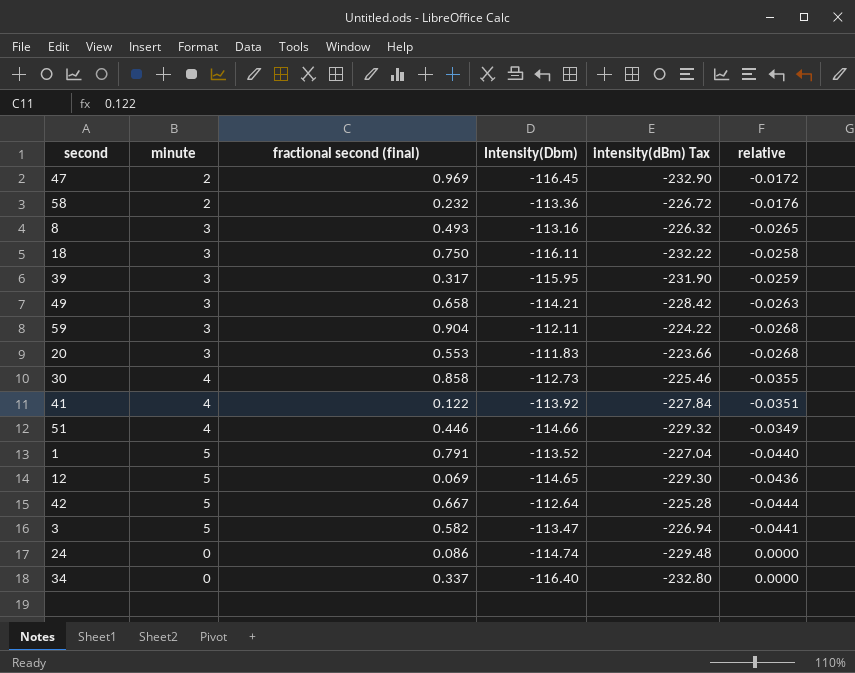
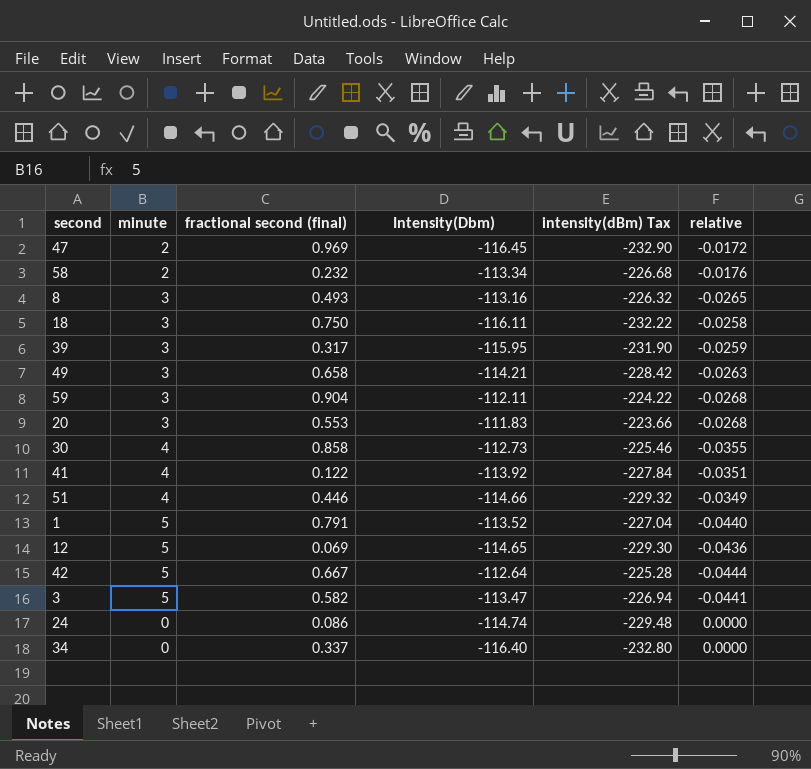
58 | Intensity(Dbm): -113.36 -> -113.34
58 | intensity(dBm) Tax: -226.72 -> -226.68

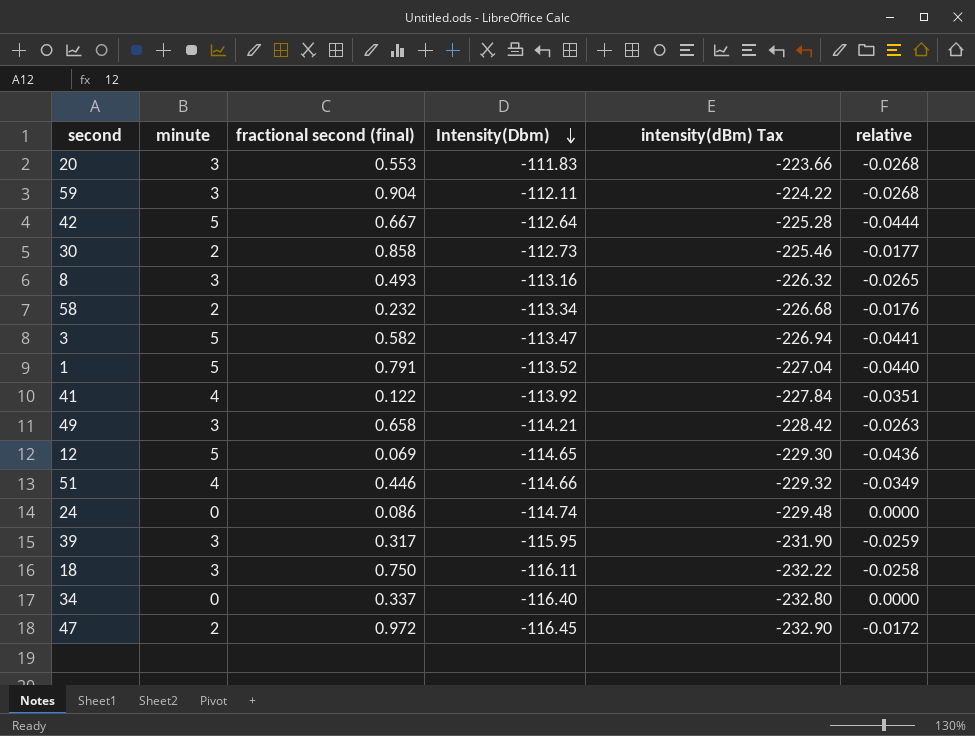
row order: none -> Intensity(Dbm) descending
30 | minute: 4 -> 2
30 | relative: -0.0355 -> -0.0177
47 | fractional second (final): 0.969 -> 0.972

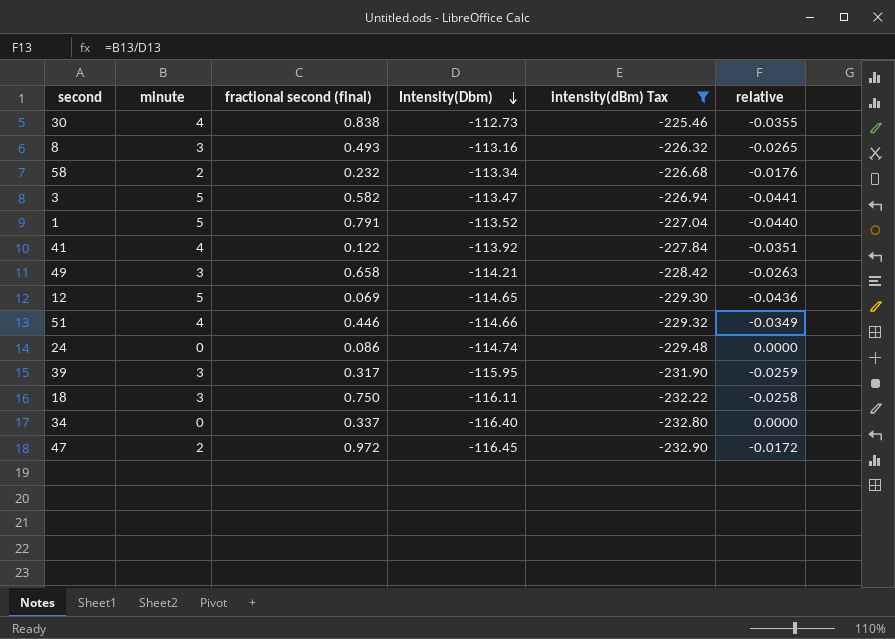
filter: none -> intensity(dBm) Tax <= -225.46
30 | minute: 2 -> 4
30 | fractional second (final): 0.858 -> 0.838
30 | relative: -0.0177 -> -0.0355

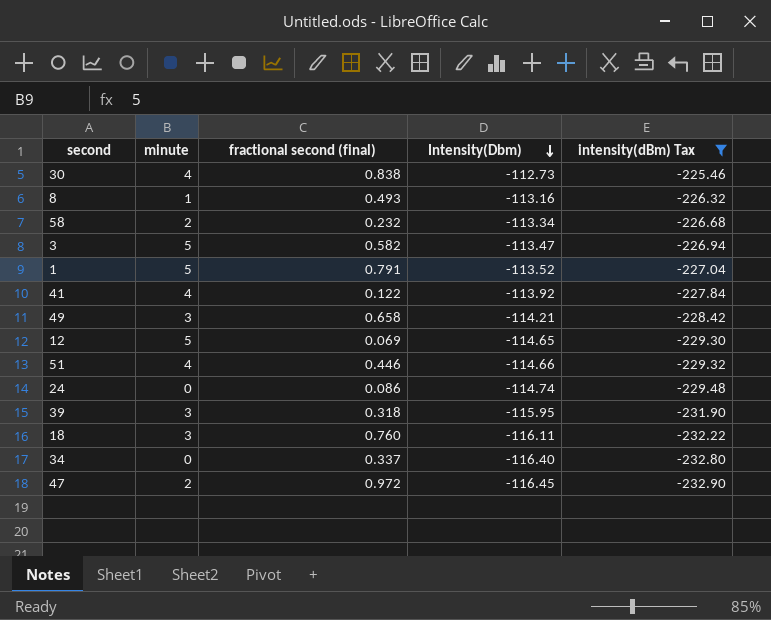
column relative | formula: [minute] / [Intensity(Dbm)] -> none
8 | minute: 3 -> 1
39 | fractional second (final): 0.317 -> 0.318
18 | fractional second (final): 0.750 -> 0.760

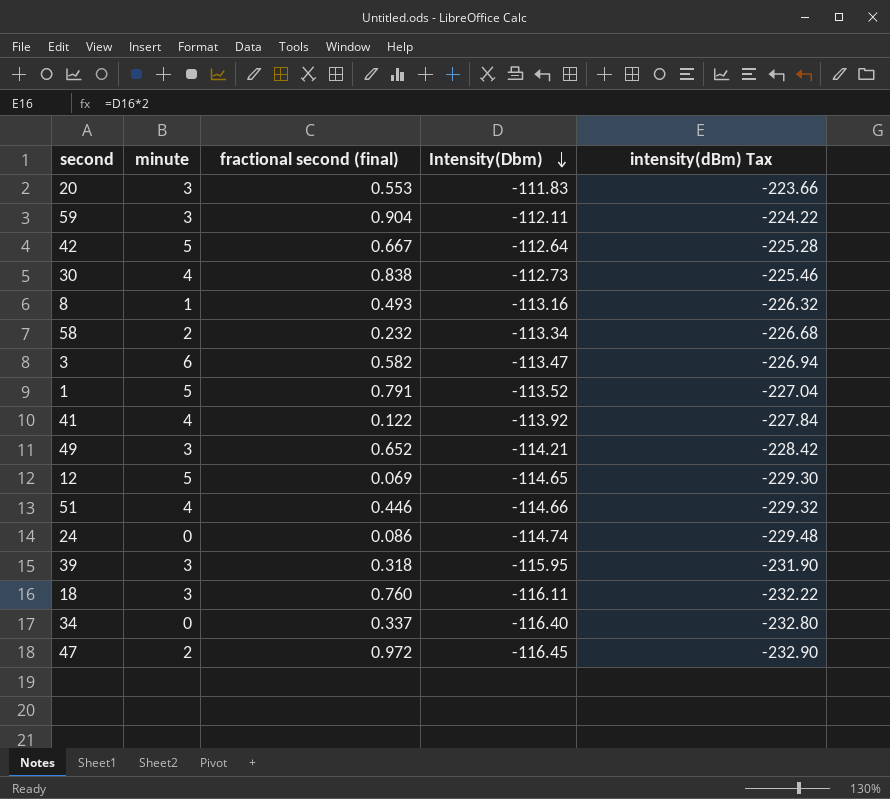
filter: intensity(dBm) Tax <= -225.46 -> none
3 | minute: 5 -> 6
49 | fractional second (final): 0.658 -> 0.652

